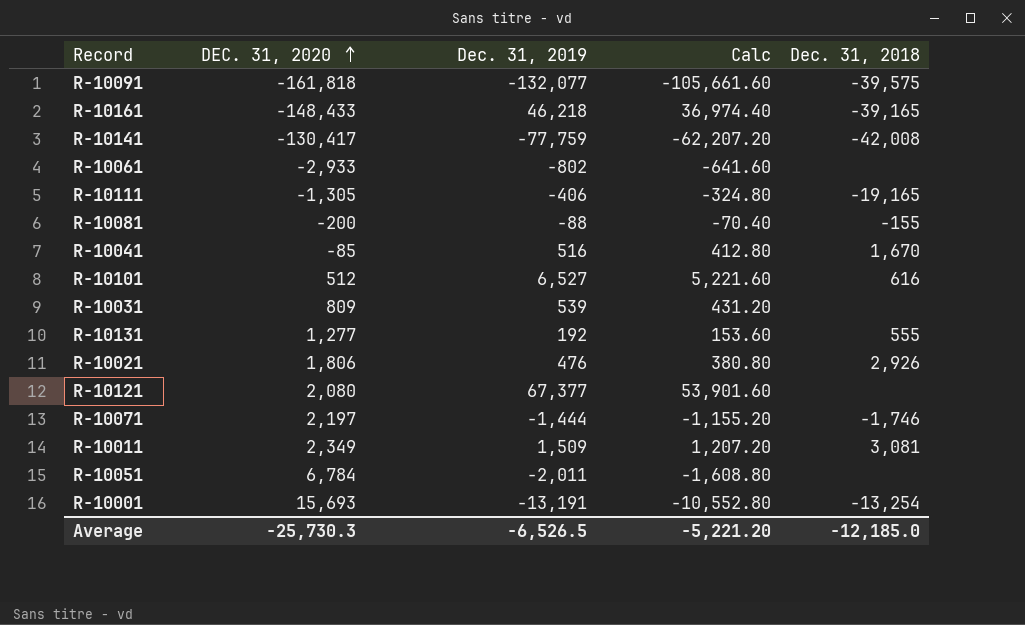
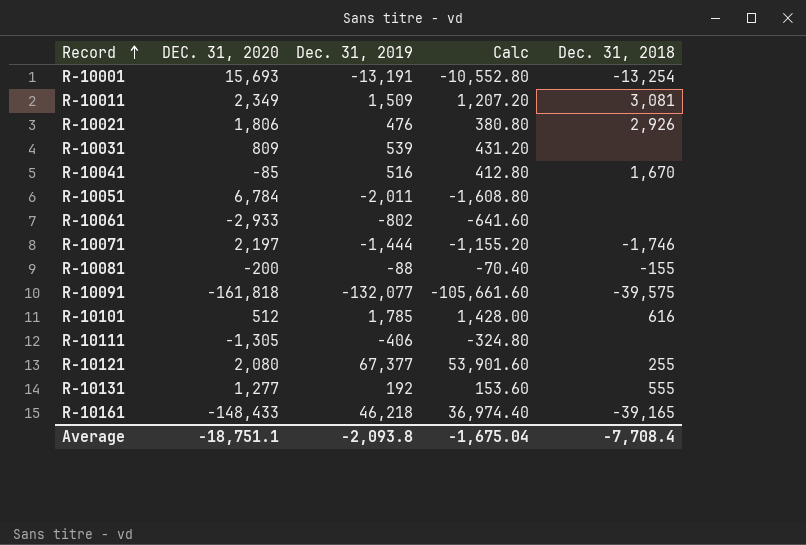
row order: DEC. 31, 2020 ascending -> Record ascending
row R-10141: -130,417 | -77,759 | -62,207.20 | -42,008 -> none
R-10101 | Dec. 31, 2019: 6,527 -> 1,785
R-10101 | Calc: 5,221.60 -> 1,428.00
R-10111 | Dec. 31, 2018: -19,165 -> none
R-10121 | Dec. 31, 2018: none -> 255
Average | DEC. 31, 2020: -25,730.3 -> -18,751.1
Average | Dec. 31, 2019: -6,526.5 -> -2,093.8
Average | Calc: -5,221.20 -> -1,675.04
Average | Dec. 31, 2018: -12,185.0 -> -7,708.4

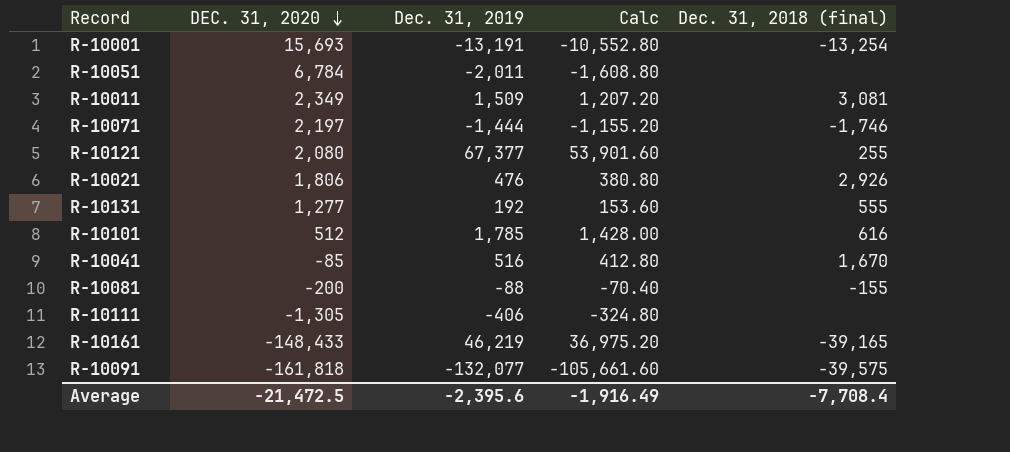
row order: Record ascending -> DEC. 31, 2020 descending
column name: Dec. 31, 2018 -> Dec. 31, 2018 (final)
row R-10031: 809 | 539 | 431.20 | none -> none
row R-10061: -2,933 | -802 | -641.60 | none -> none
R-10161 | Dec. 31, 2019: 46,218 -> 46,219
R-10161 | Calc: 36,974.40 -> 36,975.20
Average | DEC. 31, 2020: -18,751.1 -> -21,472.5
Average | Dec. 31, 2019: -2,093.8 -> -2,395.6
Average | Calc: -1,675.04 -> -1,916.49

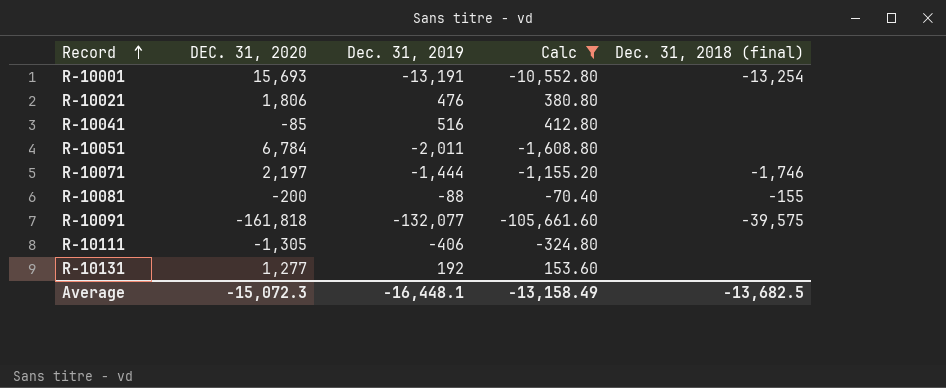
filter: none -> Calc <= 412.80
row order: DEC. 31, 2020 descending -> Record ascending
R-10021 | Dec. 31, 2018 (final): 2,926 -> none
R-10041 | Dec. 31, 2018 (final): 1,670 -> none
R-10131 | Dec. 31, 2018 (final): 555 -> none
Average | DEC. 31, 2020: -21,472.5 -> -15,072.3
Average | Dec. 31, 2019: -2,395.6 -> -16,448.1
Average | Calc: -1,916.49 -> -13,158.49
Average | Dec. 31, 2018 (final): -7,708.4 -> -13,682.5

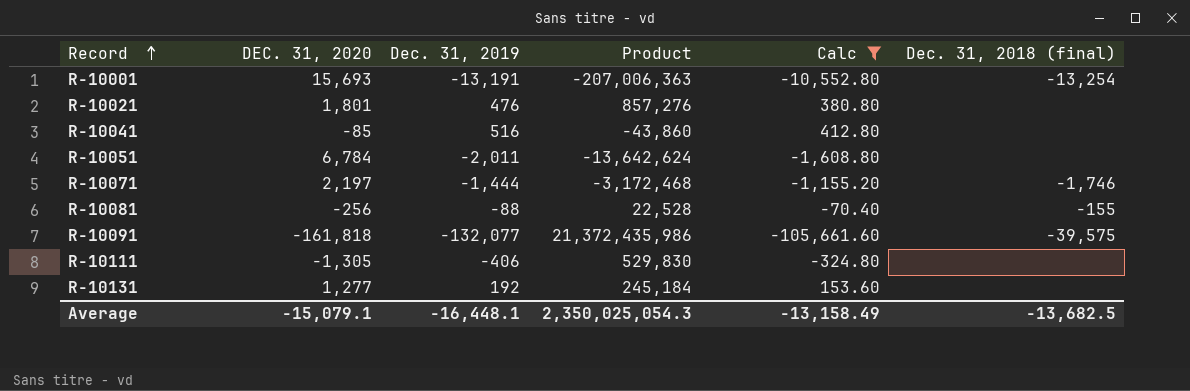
column Product | formula: none -> [DEC. 31, 2020] * [Dec. 31, 2019]
R-10021 | DEC. 31, 2020: 1,806 -> 1,801
R-10081 | DEC. 31, 2020: -200 -> -256
Average | DEC. 31, 2020: -15,072.3 -> -15,079.1

